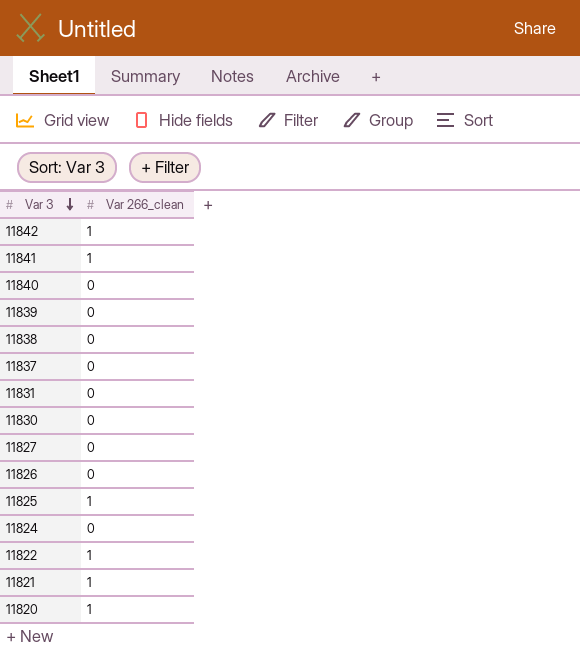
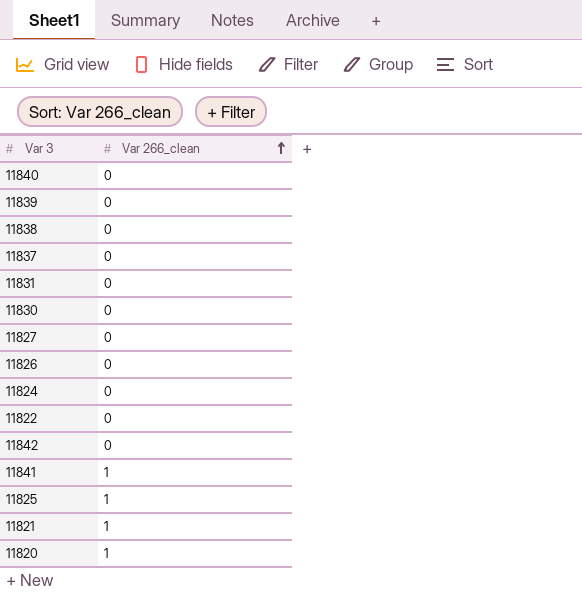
row order: Var 3 descending -> Var 266_clean ascending
11822 | Var 266_clean: 1 -> 0
11842 | Var 266_clean: 1 -> 0

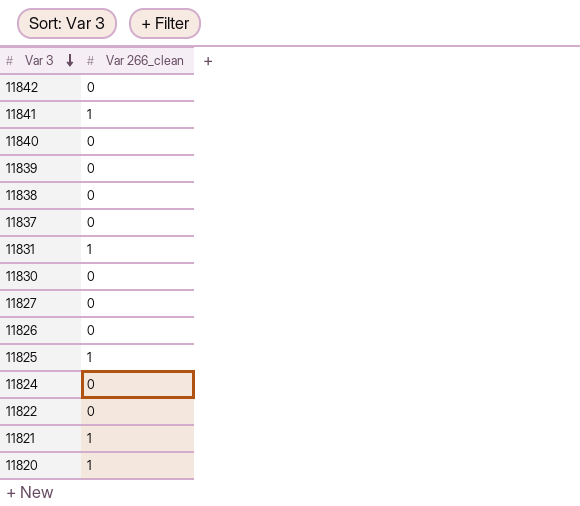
row order: Var 266_clean ascending -> Var 3 descending
11831 | Var 266_clean: 0 -> 1

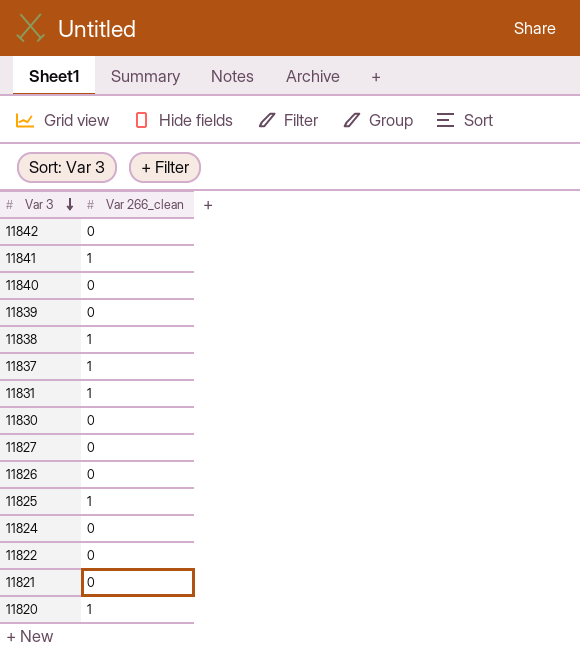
11838 | Var 266_clean: 0 -> 1
11837 | Var 266_clean: 0 -> 1
11821 | Var 266_clean: 1 -> 0

